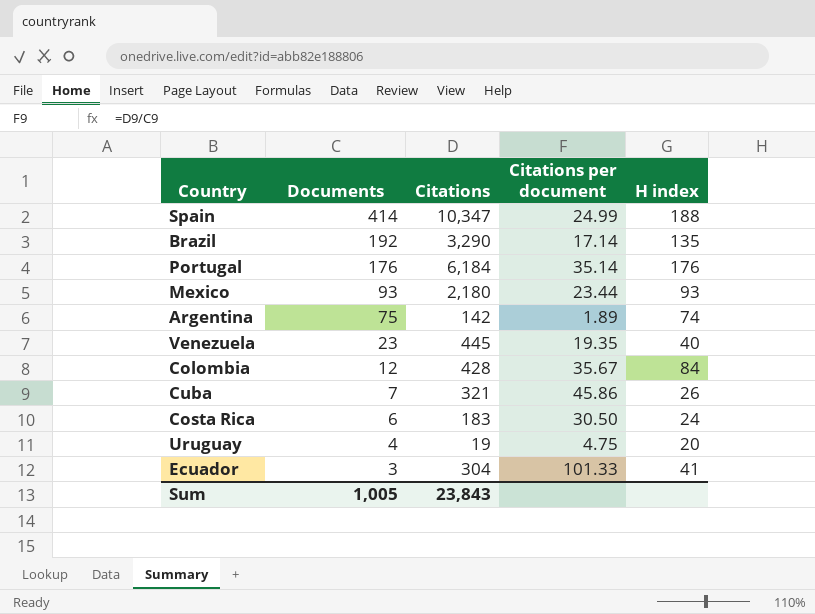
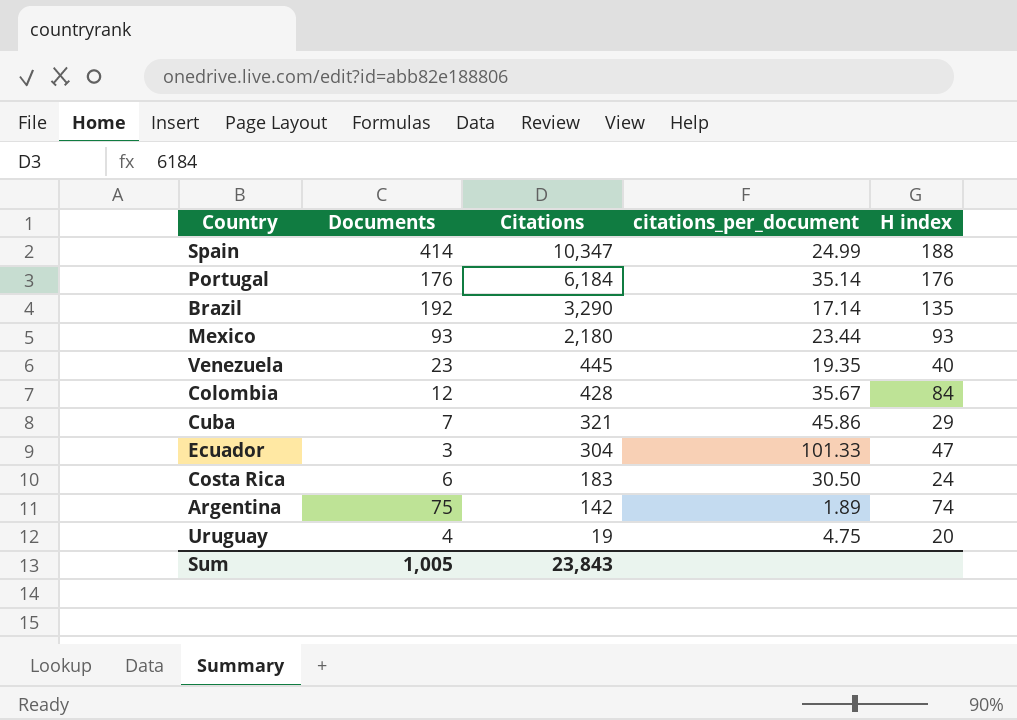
row order: Documents descending -> Citations descending
column name: Citations per document -> citations_per_document
Cuba | H index: 26 -> 29
Ecuador | H index: 41 -> 47

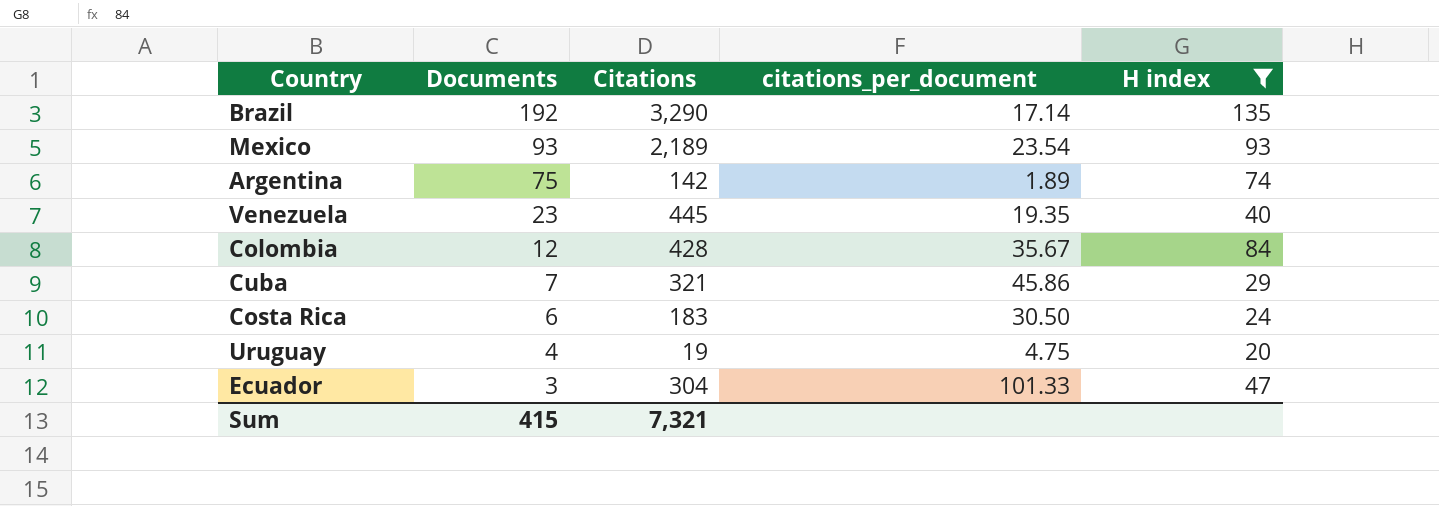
filter: none -> H index <= 135
row order: Citations descending -> Documents descending
Mexico | Citations: 2,180 -> 2,189
Mexico | citations_per_document: 23.44 -> 23.54
Sum | Documents: 1,005 -> 415
Sum | Citations: 23,843 -> 7,321

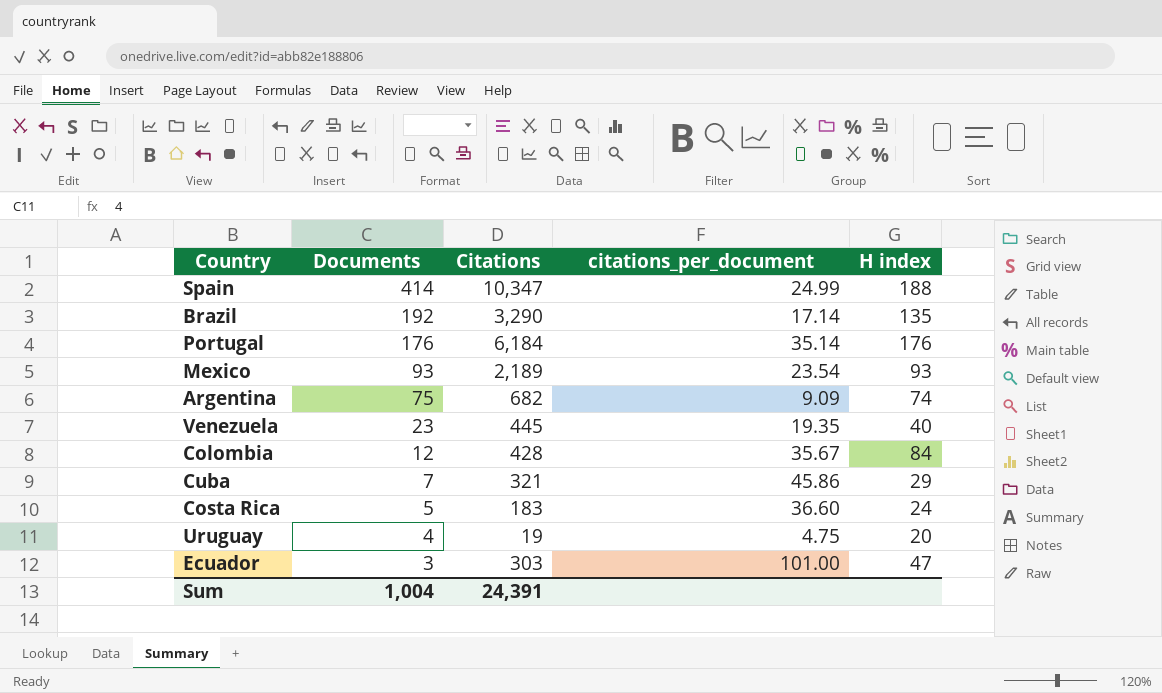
filter: H index <= 135 -> none
Argentina | Citations: 142 -> 682
Argentina | citations_per_document: 1.89 -> 9.09
Costa Rica | Documents: 6 -> 5
Costa Rica | citations_per_document: 30.50 -> 36.60
Ecuador | Citations: 304 -> 303
Ecuador | citations_per_document: 101.33 -> 101.00
Sum | Documents: 415 -> 1,004
Sum | Citations: 7,321 -> 24,391

